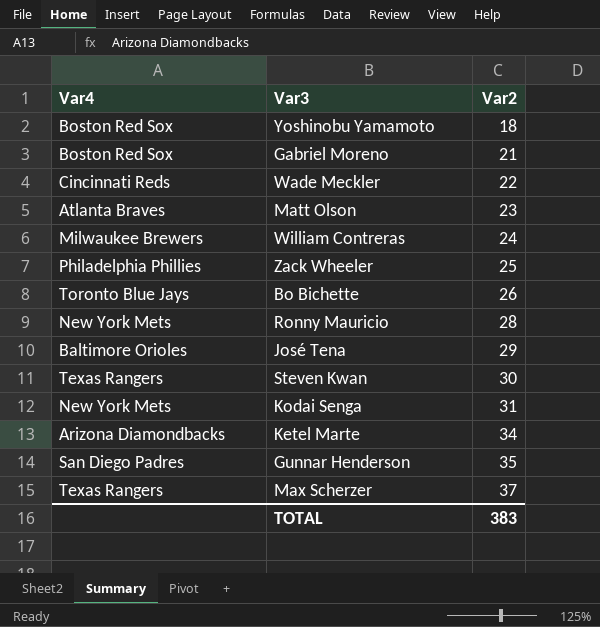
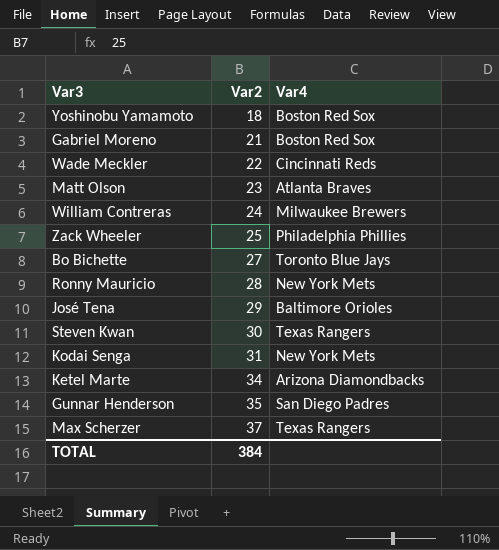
column Var4 | position: 1 -> 3
Bo Bichette | Var2: 26 -> 27
TOTAL | Var2: 383 -> 384

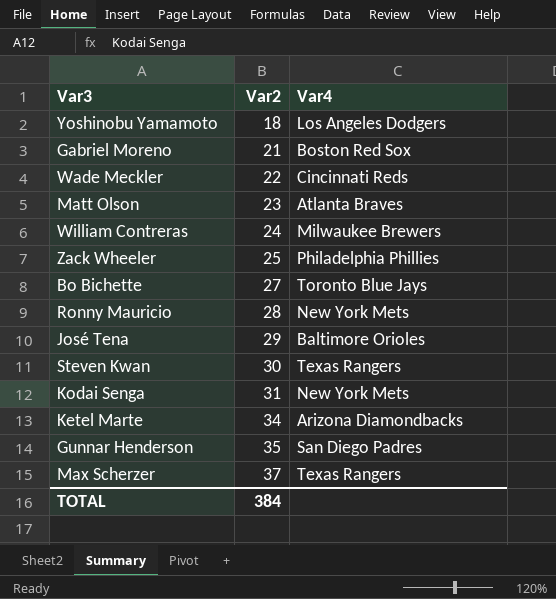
Yoshinobu Yamamoto | Var4: Boston Red Sox -> Los Angeles Dodgers

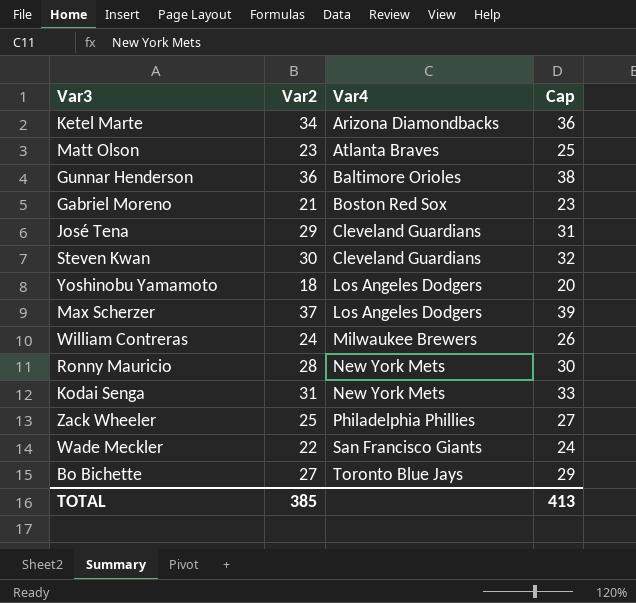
row order: Var2 ascending -> Var4 ascending
column Cap | formula: none -> [Var2] + 2
Gunnar Henderson | Var2: 35 -> 36
Gunnar Henderson | Var4: San Diego Padres -> Baltimore Orioles
José Tena | Var4: Baltimore Orioles -> Cleveland Guardians
Steven Kwan | Var4: Texas Rangers -> Cleveland Guardians
Max Scherzer | Var4: Texas Rangers -> Los Angeles Dodgers
Wade Meckler | Var4: Cincinnati Reds -> San Francisco Giants
TOTAL | Var2: 384 -> 385

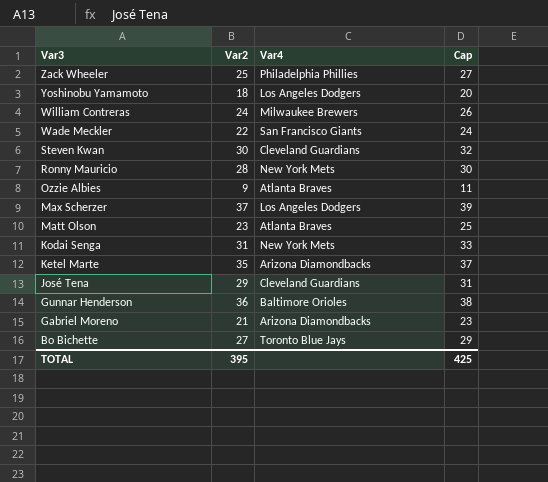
row order: Var4 ascending -> Var3 descending
row Ozzie Albies: none -> 9 | Atlanta Braves | 11
Ketel Marte | Var2: 34 -> 35
Ketel Marte | Cap: 36 -> 37
Gabriel Moreno | Var4: Boston Red Sox -> Arizona Diamondbacks
TOTAL | Var2: 385 -> 395
TOTAL | Cap: 413 -> 425

